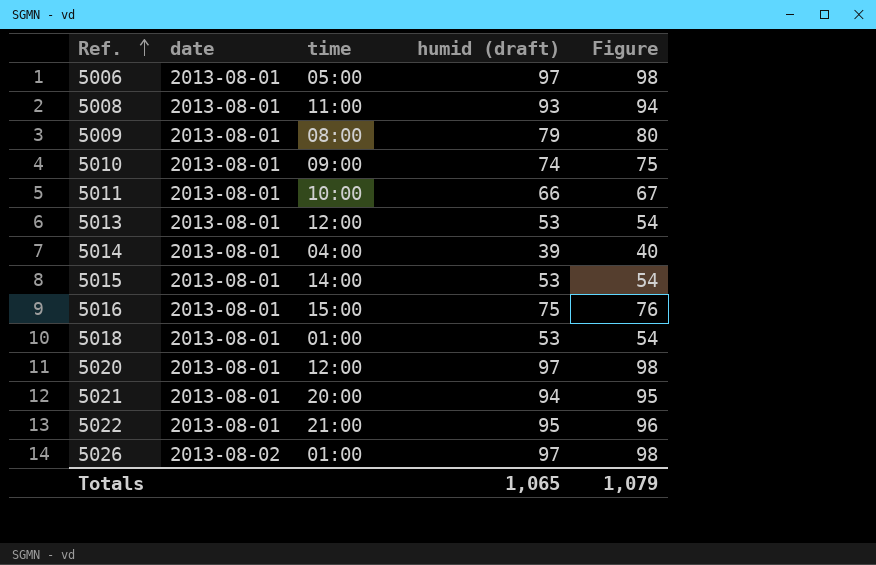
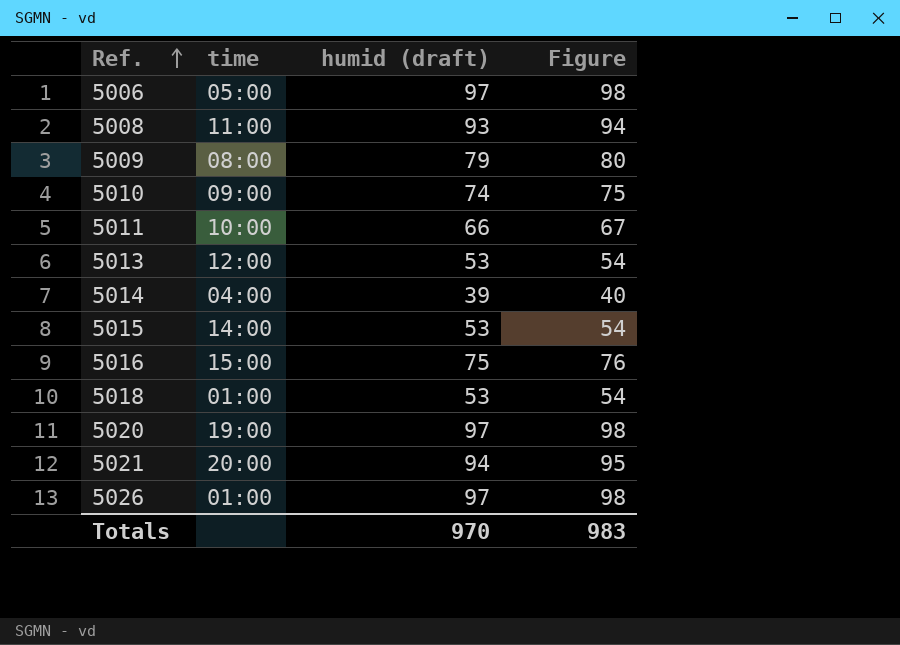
column date | position: 2 -> none
row 5022: 2013-08-01 | 21:00 | 95 | 96 -> none
5020 | time: 12:00 -> 19:00
Totals | humid (draft): 1,065 -> 970
Totals | Figure: 1,079 -> 983

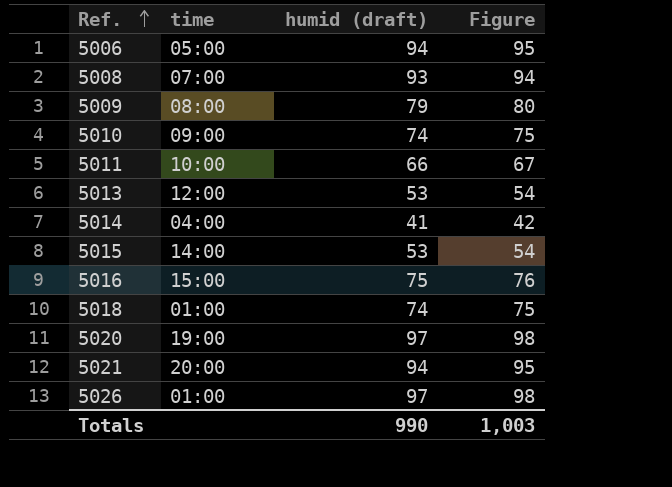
5006 | humid (draft): 97 -> 94
5006 | Figure: 98 -> 95
5008 | time: 11:00 -> 07:00
5014 | humid (draft): 39 -> 41
5014 | Figure: 40 -> 42
5018 | humid (draft): 53 -> 74
5018 | Figure: 54 -> 75
Totals | humid (draft): 970 -> 990
Totals | Figure: 983 -> 1,003

